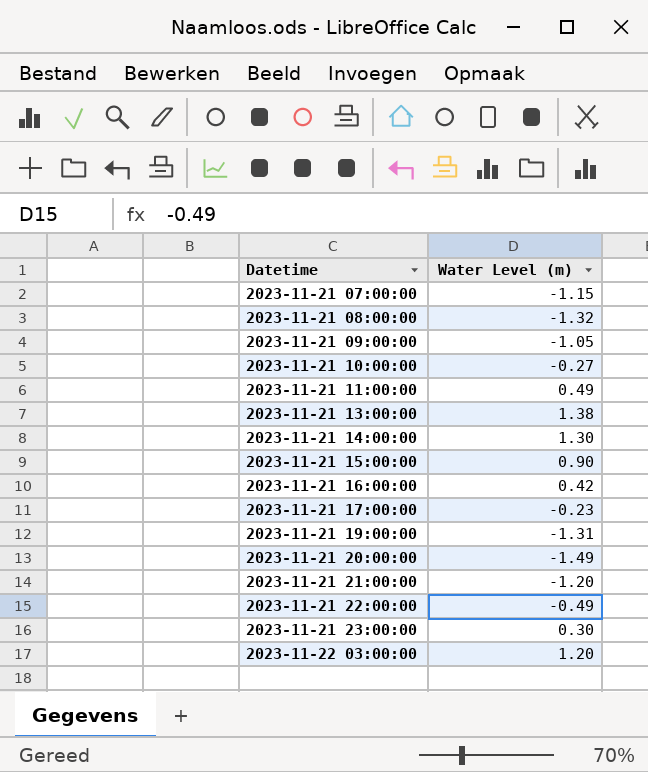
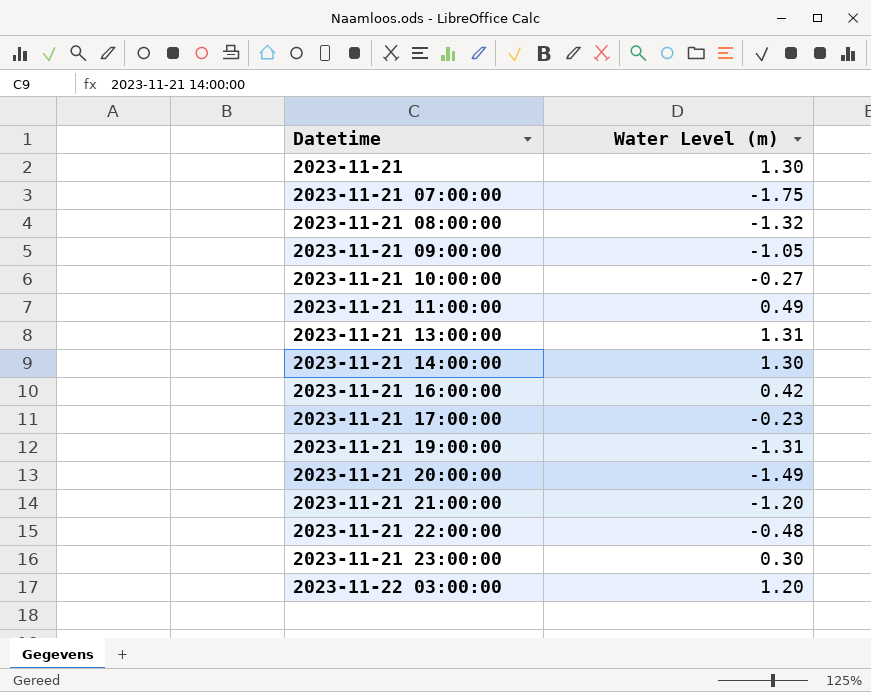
row 2023-11-21 15:00:00: 0.90 -> none
row 2023-11-21: none -> 1.30
2023-11-21 07:00:00 | Water Level (m): -1.15 -> -1.75
2023-11-21 13:00:00 | Water Level (m): 1.38 -> 1.31
2023-11-21 22:00:00 | Water Level (m): -0.49 -> -0.48

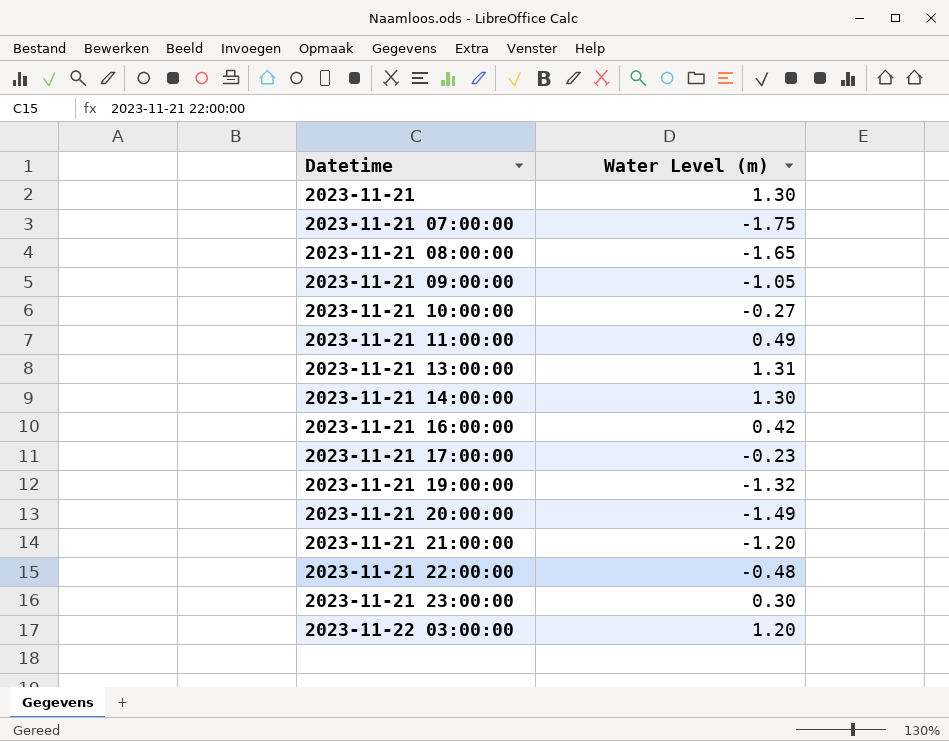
2023-11-21 08:00:00 | Water Level (m): -1.32 -> -1.65
2023-11-21 19:00:00 | Water Level (m): -1.31 -> -1.32

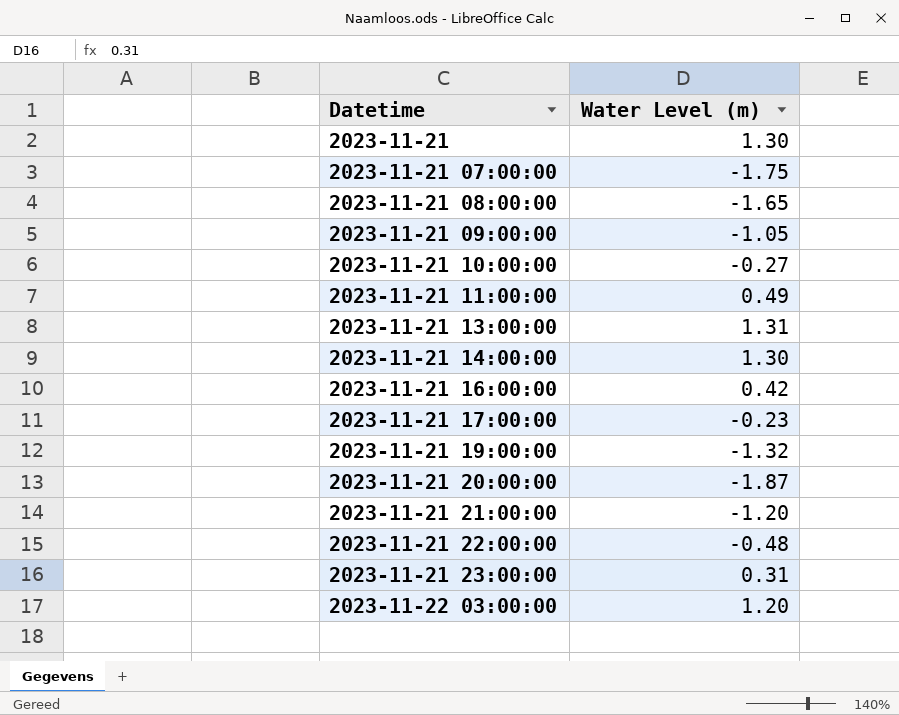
2023-11-21 20:00:00 | Water Level (m): -1.49 -> -1.87
2023-11-21 23:00:00 | Water Level (m): 0.30 -> 0.31

